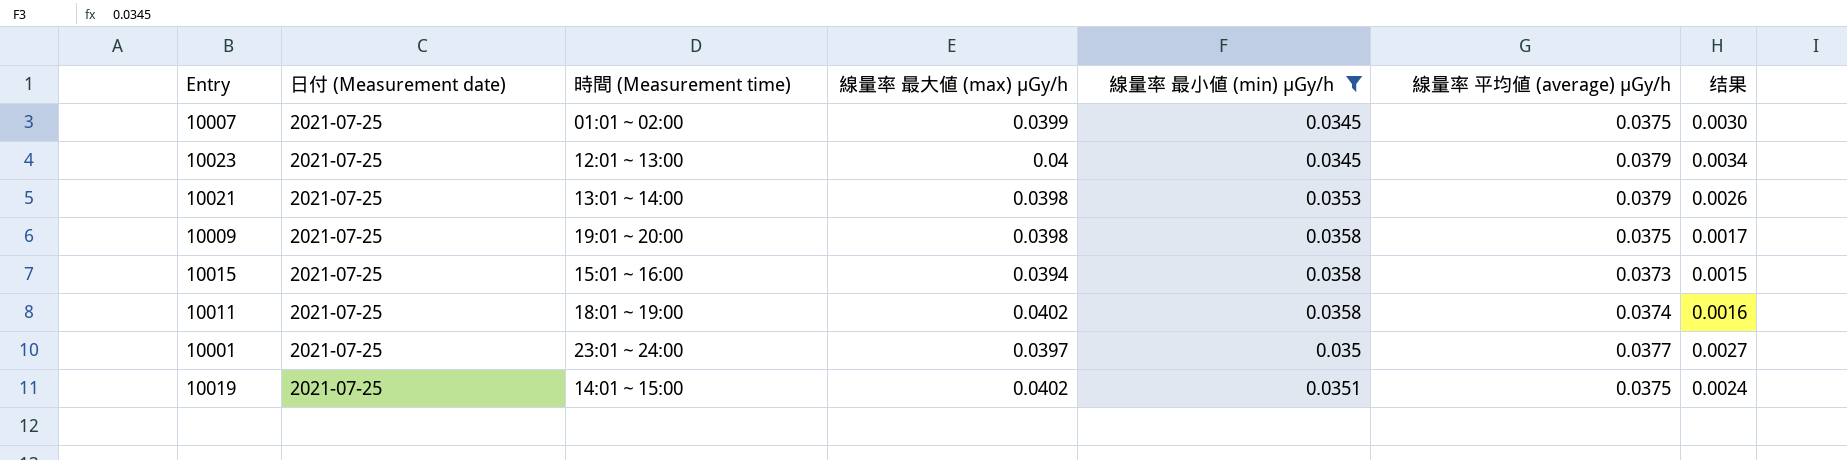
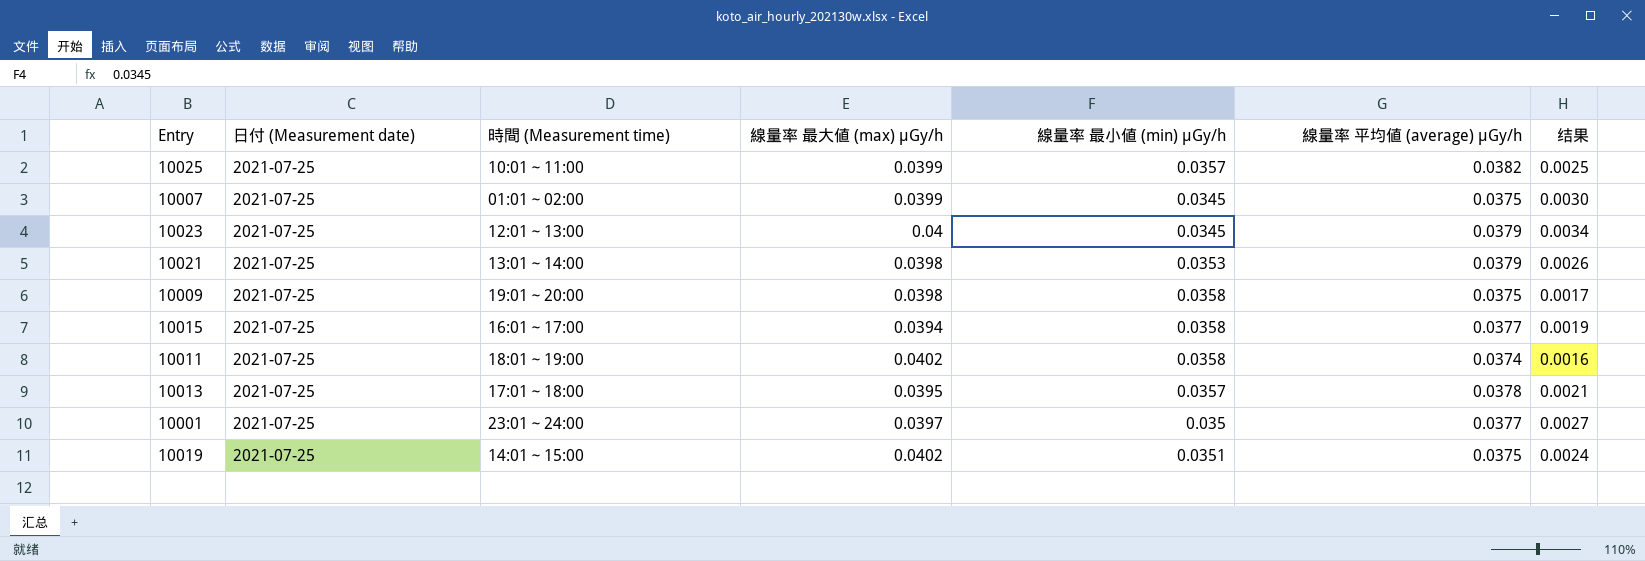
filter: 線量率 最小値 (min) μGy/h != 0.0357 -> none
10015 | 時間 (Measurement time): 15:01～16:00 -> 16:01～17:00
10015 | 線量率 平均値 (average) μGy/h: 0.0373 -> 0.0377
10015 | 结果: 0.0015 -> 0.0019

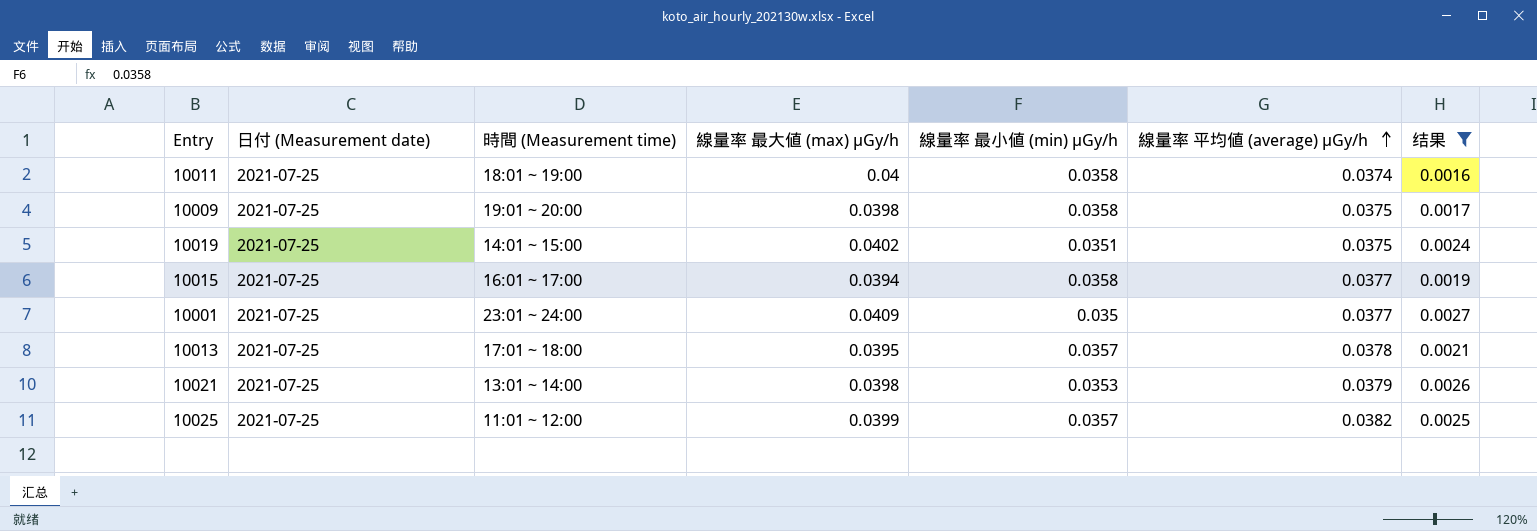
filter: none -> 结果 <= 0.0027
row order: none -> 線量率 平均値 (average) μGy/h ascending
10011 | 線量率 最大値 (max) μGy/h: 0.0402 -> 0.04
10001 | 線量率 最大値 (max) μGy/h: 0.0397 -> 0.0409
10025 | 時間 (Measurement time): 10:01～11:00 -> 11:01～12:00

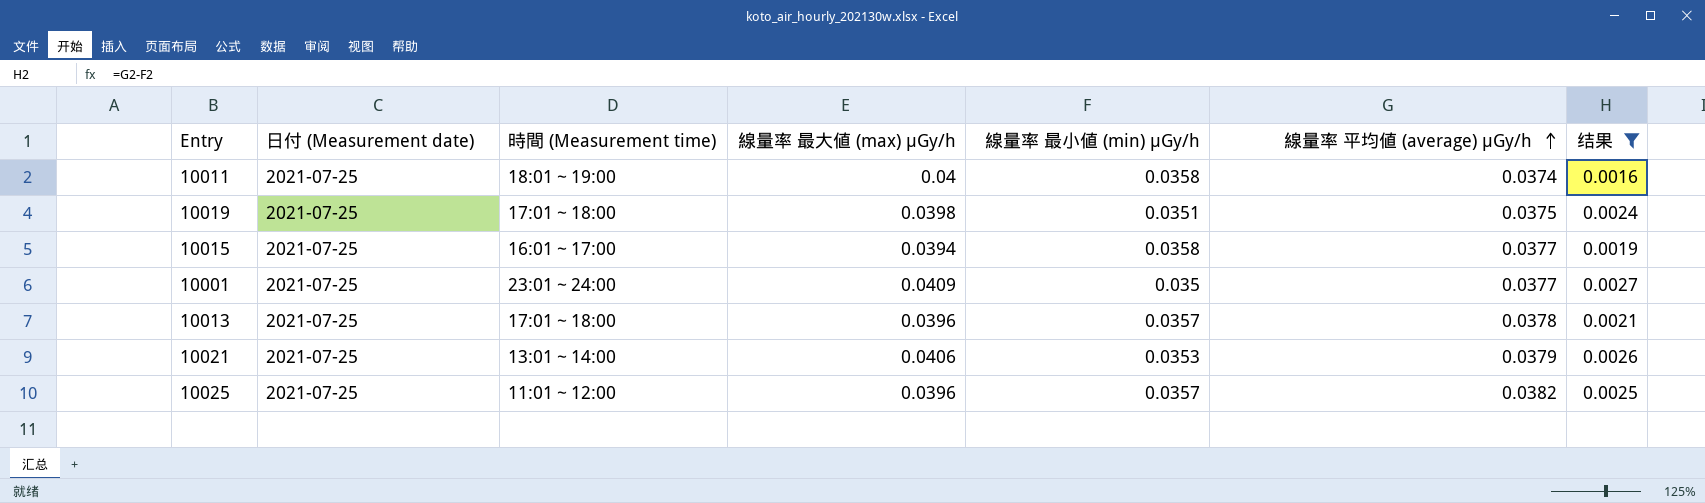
row 10009: 2021-07-25 | 19:01～20:00 | 0.0398 | 0.0358 | 0.0375 | 0.0017 -> none
10019 | 時間 (Measurement time): 14:01～15:00 -> 17:01～18:00
10019 | 線量率 最大値 (max) μGy/h: 0.0402 -> 0.0398
10013 | 線量率 最大値 (max) μGy/h: 0.0395 -> 0.0396
10021 | 線量率 最大値 (max) μGy/h: 0.0398 -> 0.0406
10025 | 線量率 最大値 (max) μGy/h: 0.0399 -> 0.0396

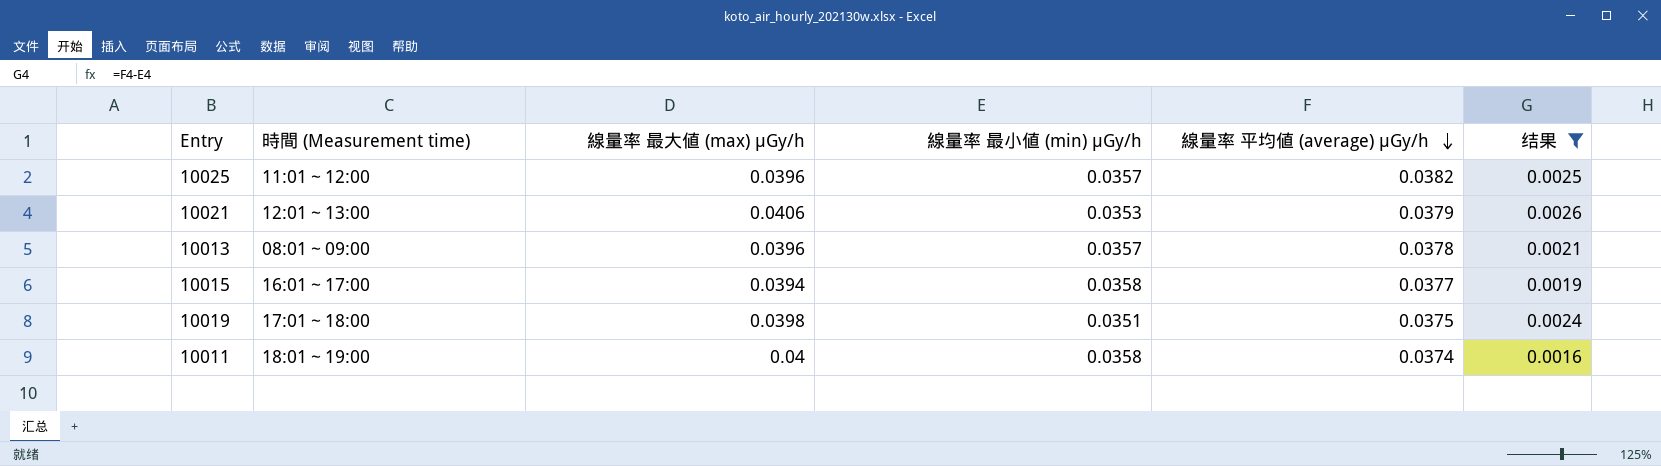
row order: 線量率 平均値 (average) μGy/h ascending -> 線量率 平均値 (average) μGy/h descending
column 日付 (Measurement date) | position: 2 -> none
row 10001: 2021-07-25 | 23:01～24:00 | 0.0409 | 0.035 | 0.0377 | 0.0027 -> none
10021 | 時間 (Measurement time): 13:01～14:00 -> 12:01～13:00
10013 | 時間 (Measurement time): 17:01～18:00 -> 08:01～09:00

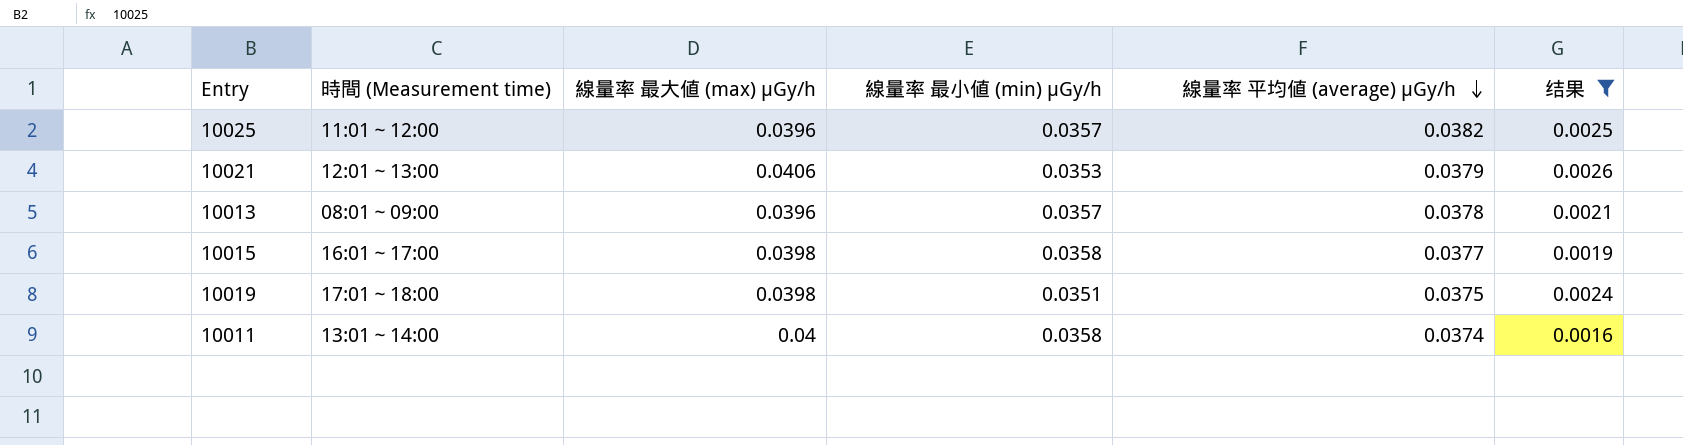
10015 | 線量率 最大値 (max) μGy/h: 0.0394 -> 0.0398
10011 | 時間 (Measurement time): 18:01～19:00 -> 13:01～14:00

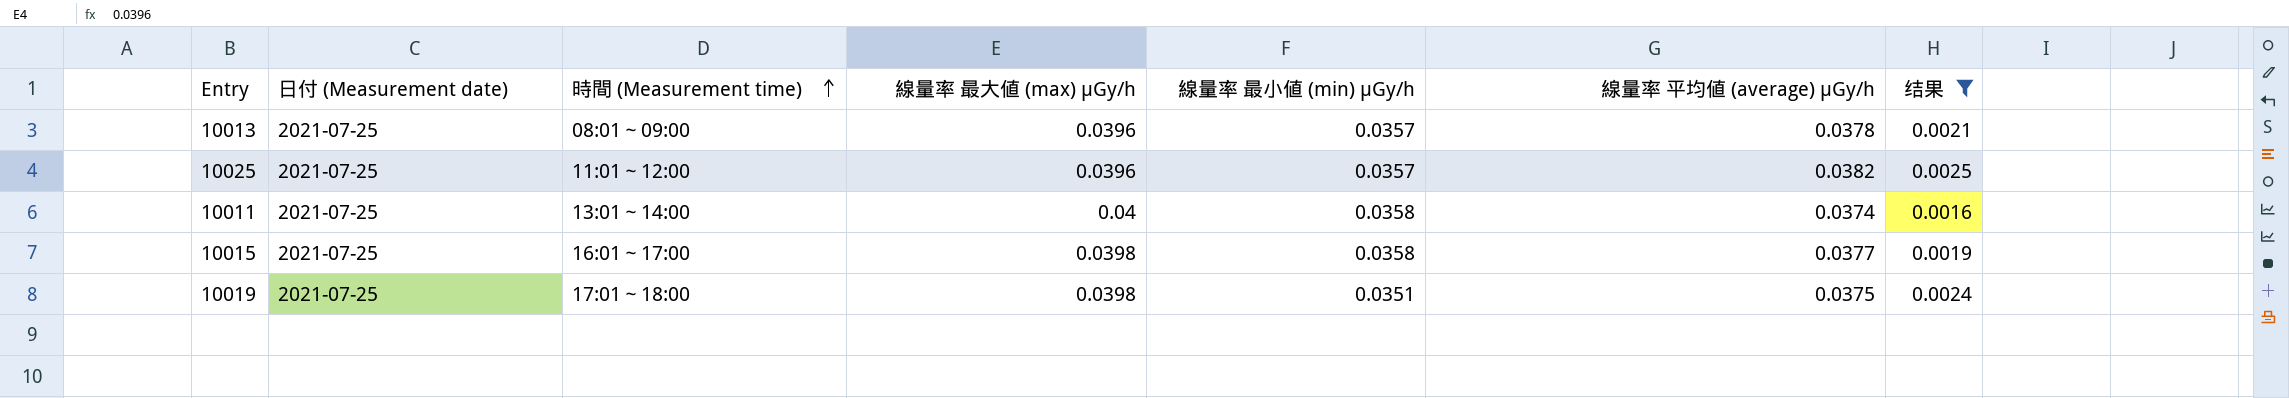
row order: 線量率 平均値 (average) μGy/h descending -> 時間 (Measurement time) ascending
column 日付 (Measurement date) | position: none -> 2
row 10021: 12:01～13:00 | 0.0406 | 0.0353 | 0.0379 | 0.0026 -> none

